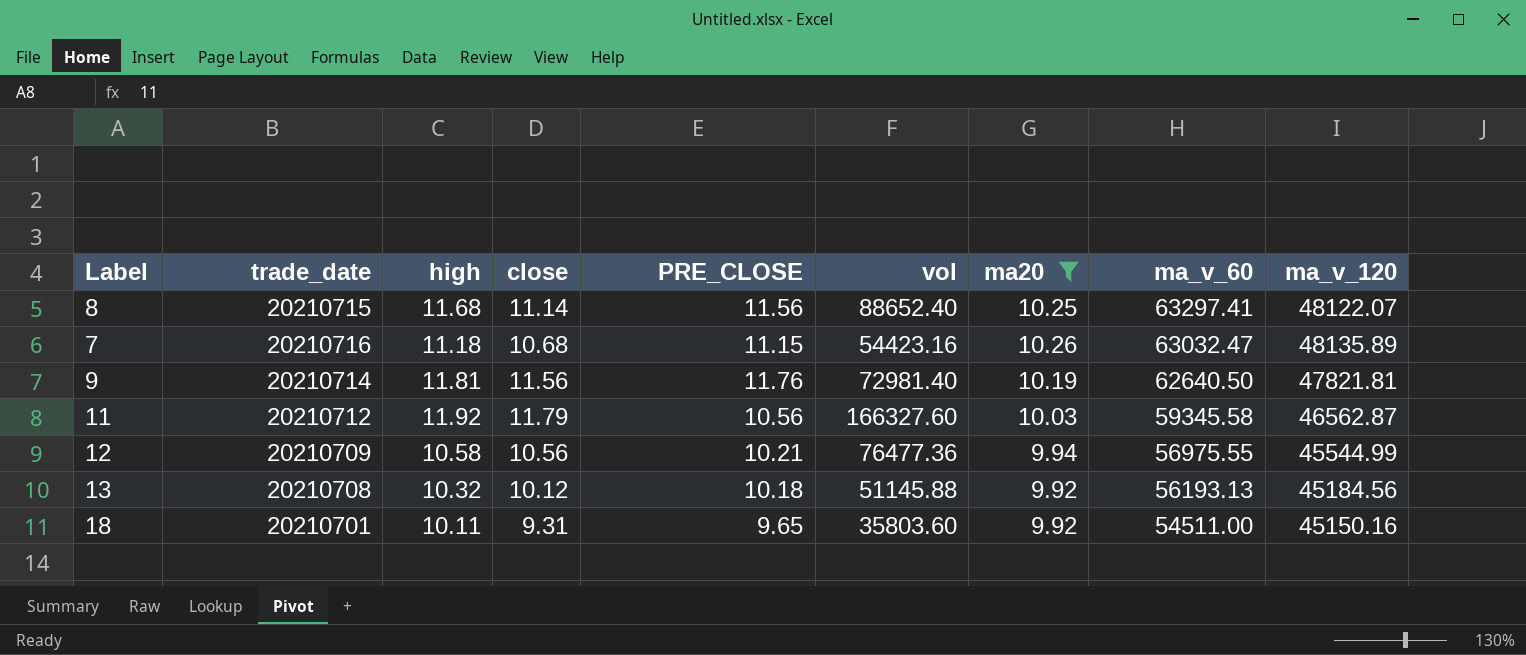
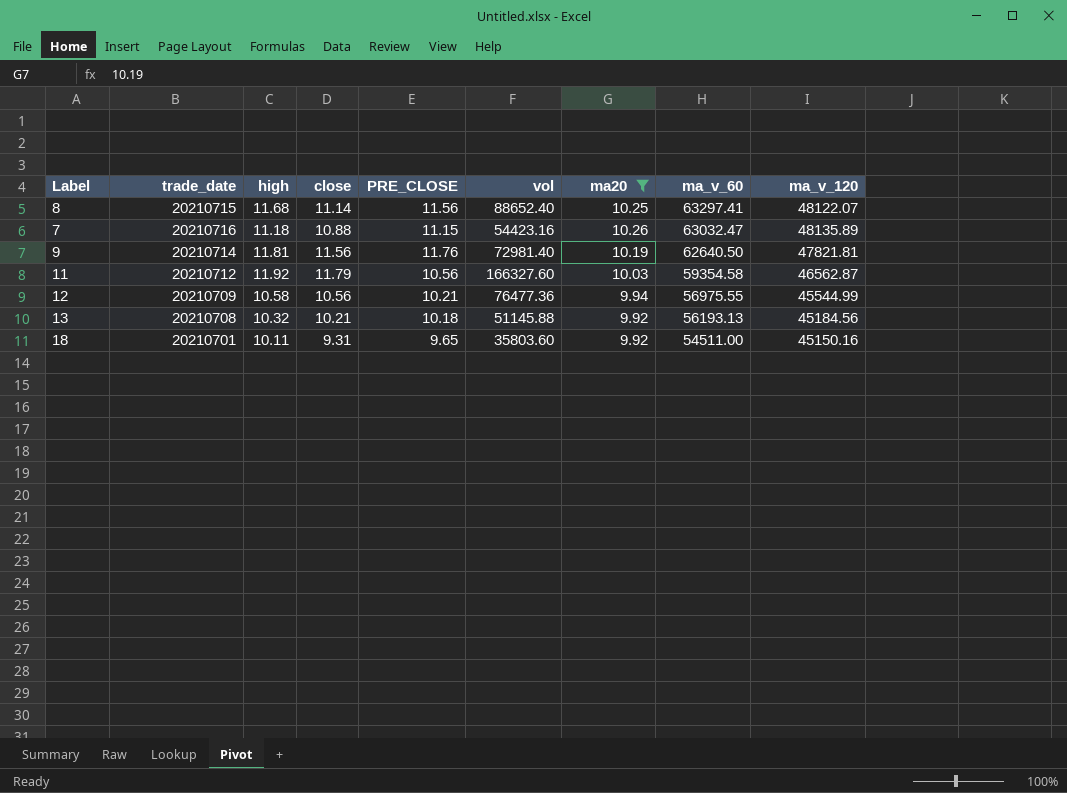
7 | close: 10.68 -> 10.88
11 | ma_v_60: 59345.58 -> 59354.58
13 | close: 10.12 -> 10.21

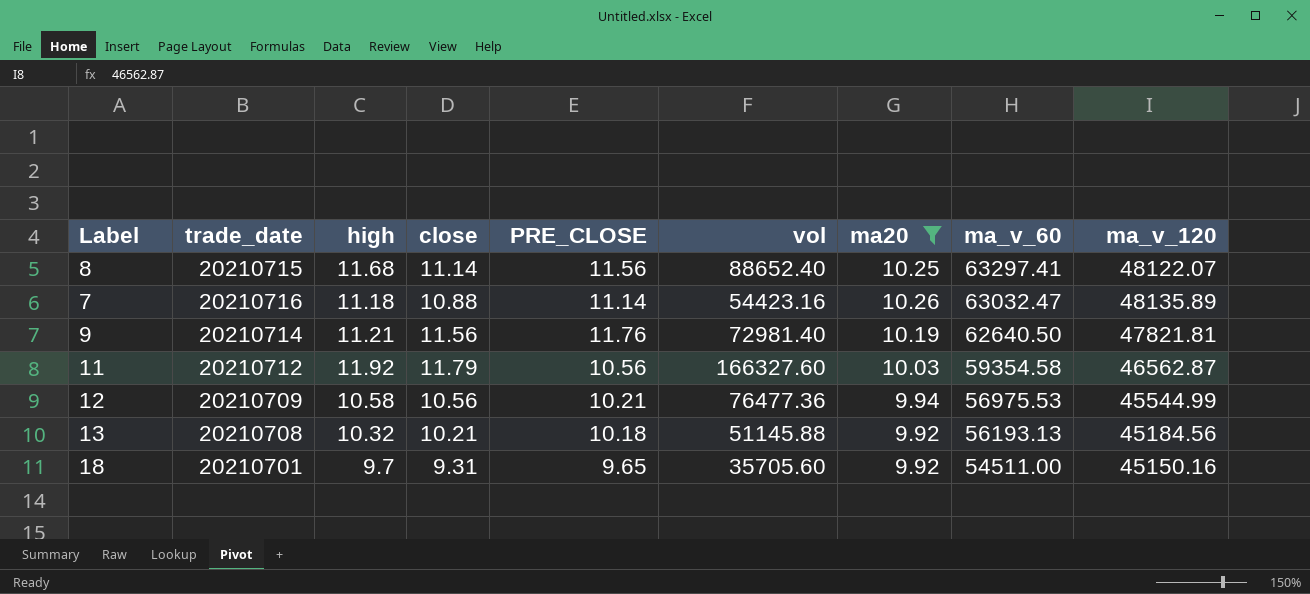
7 | PRE_CLOSE: 11.15 -> 11.14
9 | high: 11.81 -> 11.21
12 | ma_v_60: 56975.55 -> 56975.53
18 | high: 10.11 -> 9.7
18 | vol: 35803.60 -> 35705.60

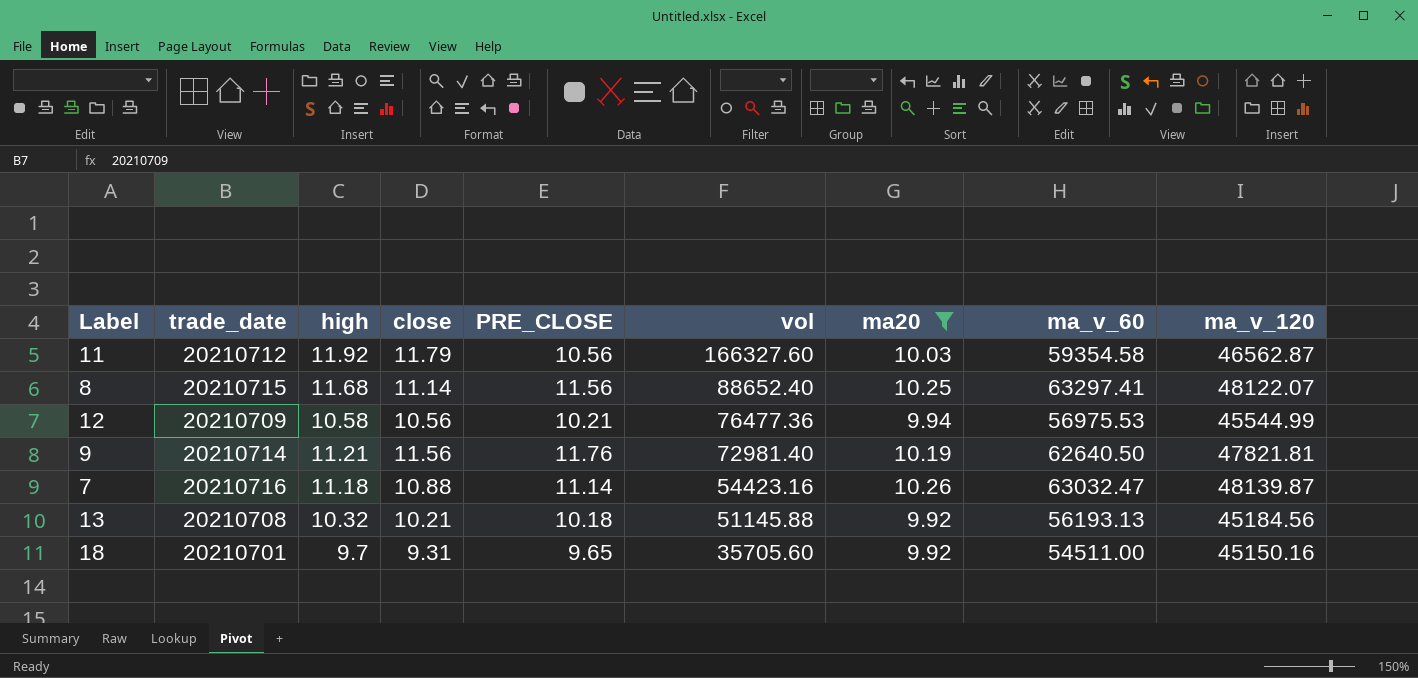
row order: ma_v_60 descending -> vol descending
7 | ma_v_120: 48135.89 -> 48139.87

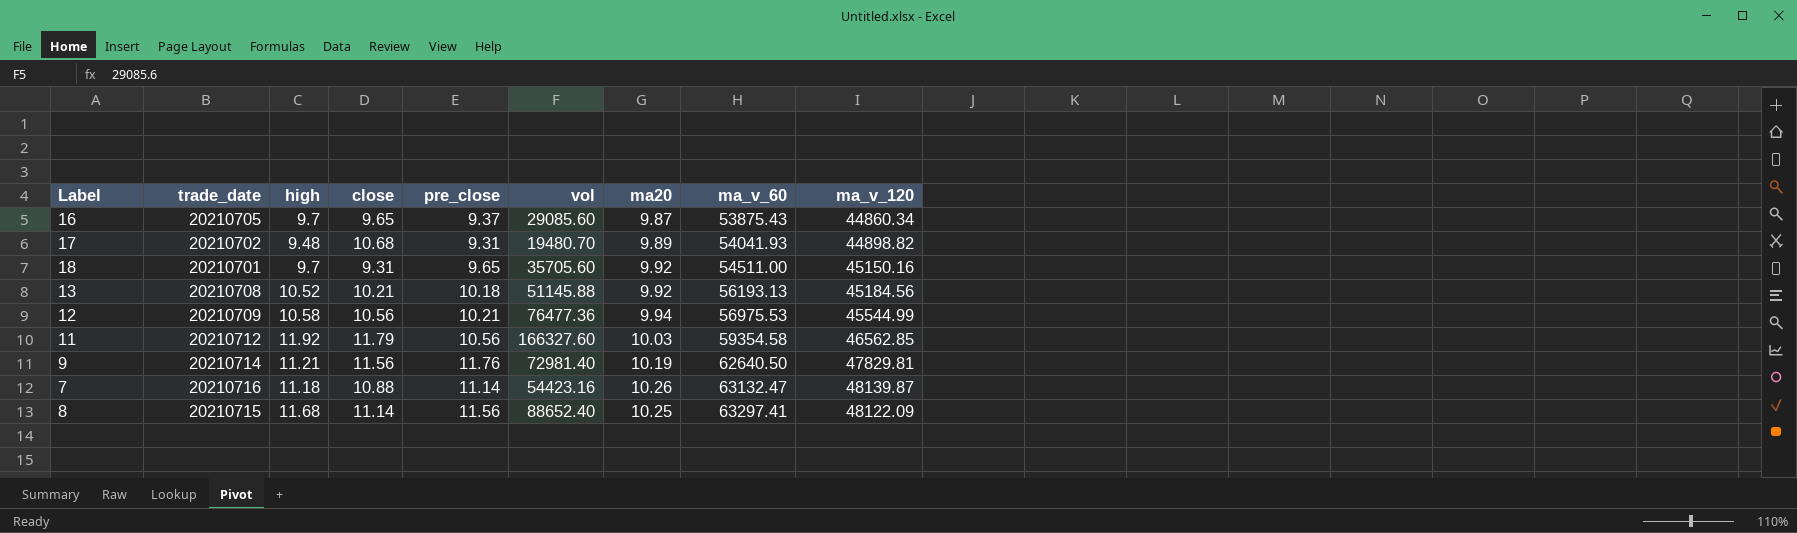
filter: ma20 >= 9.92 -> none
row order: vol descending -> ma_v_60 ascending
column name: PRE_CLOSE -> pre_close
13 | high: 10.32 -> 10.52
11 | ma_v_120: 46562.87 -> 46562.85
9 | ma_v_120: 47821.81 -> 47829.81
7 | ma_v_60: 63032.47 -> 63132.47
8 | ma_v_120: 48122.07 -> 48122.09

